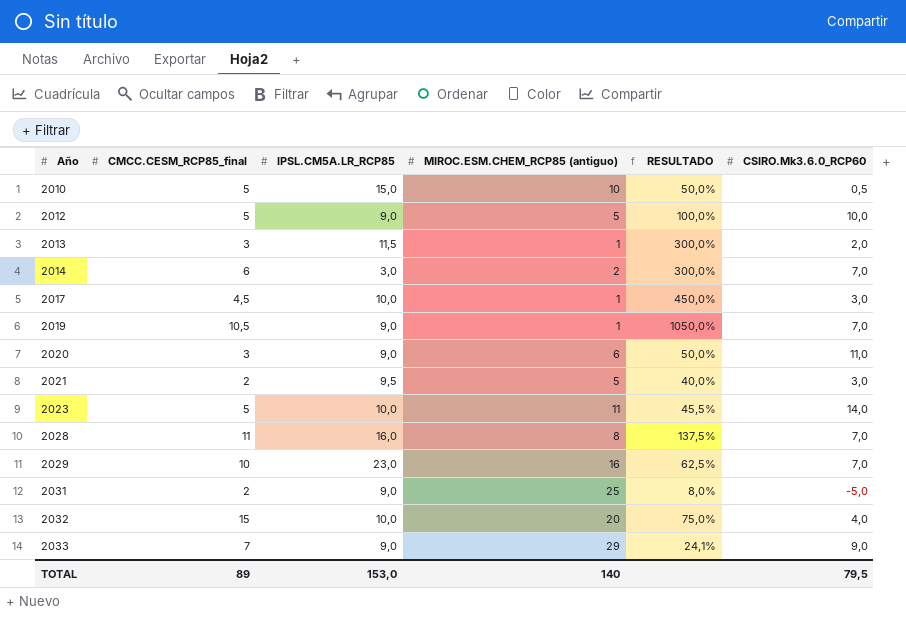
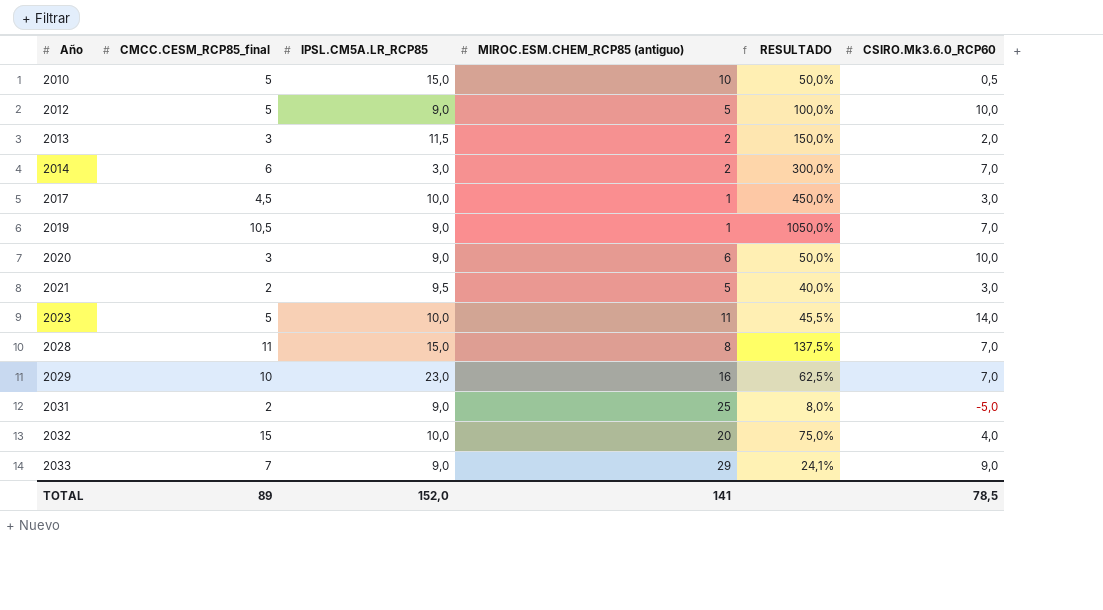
2013 | MIROC.ESM.CHEM_RCP85 (antiguo): 1 -> 2
2013 | RESULTADO: 300,0% -> 150,0%
2020 | CSIRO.Mk3.6.0_RCP60: 11,0 -> 10,0
2028 | IPSL.CM5A.LR_RCP85: 16,0 -> 15,0
TOTAL | IPSL.CM5A.LR_RCP85: 153,0 -> 152,0
TOTAL | MIROC.ESM.CHEM_RCP85 (antiguo): 140 -> 141
TOTAL | CSIRO.Mk3.6.0_RCP60: 79,5 -> 78,5

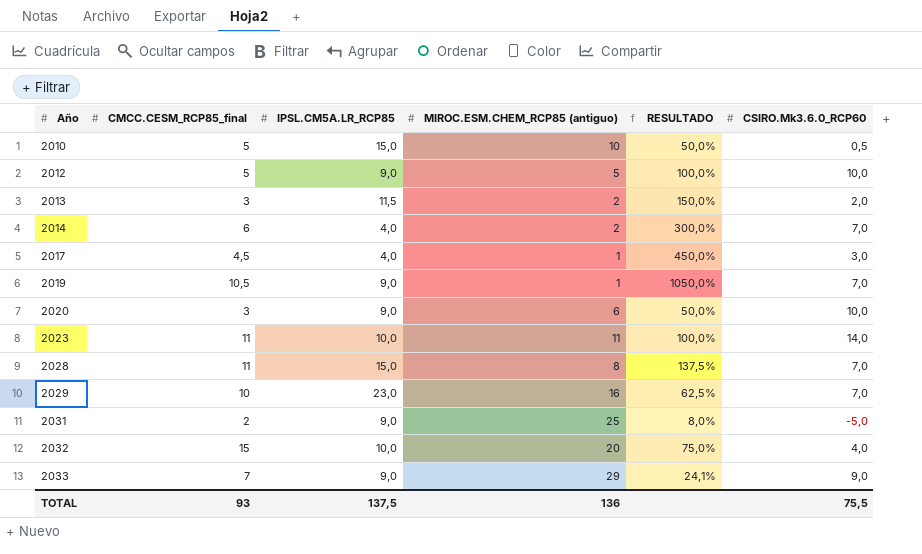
row 2021: 2 | 9,5 | 5 | 40,0% | 3,0 -> none
2014 | IPSL.CM5A.LR_RCP85: 3,0 -> 4,0
2017 | IPSL.CM5A.LR_RCP85: 10,0 -> 4,0
2023 | CMCC.CESM_RCP85_final: 5 -> 11
2023 | RESULTADO: 45,5% -> 100,0%
TOTAL | CMCC.CESM_RCP85_final: 89 -> 93
TOTAL | IPSL.CM5A.LR_RCP85: 152,0 -> 137,5
TOTAL | MIROC.ESM.CHEM_RCP85 (antiguo): 141 -> 136
TOTAL | CSIRO.Mk3.6.0_RCP60: 78,5 -> 75,5

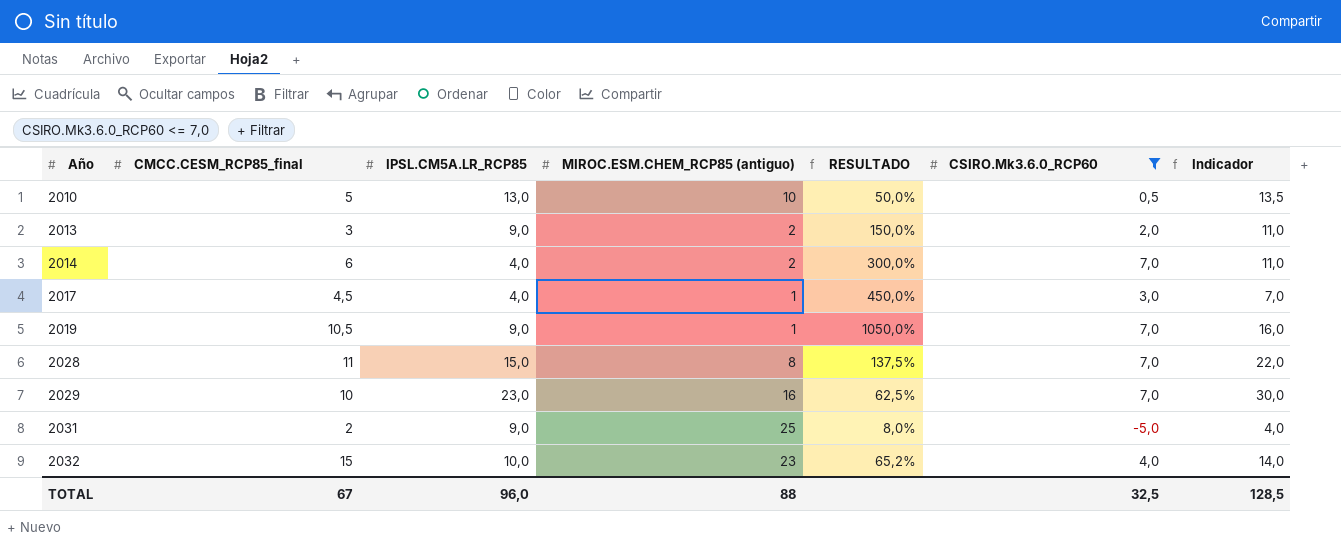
filter: none -> CSIRO.Mk3.6.0_RCP60 <= 7,0
column Indicador | formula: none -> [IPSL.CM5A.LR_RCP85] + [CSIRO.Mk3.6.0_RCP60]
2010 | IPSL.CM5A.LR_RCP85: 15,0 -> 13,0
2013 | IPSL.CM5A.LR_RCP85: 11,5 -> 9,0
2032 | MIROC.ESM.CHEM_RCP85 (antiguo): 20 -> 23
2032 | RESULTADO: 75,0% -> 65,2%
TOTAL | CMCC.CESM_RCP85_final: 93 -> 67
TOTAL | IPSL.CM5A.LR_RCP85: 137,5 -> 96,0
TOTAL | MIROC.ESM.CHEM_RCP85 (antiguo): 136 -> 88
TOTAL | CSIRO.Mk3.6.0_RCP60: 75,5 -> 32,5

